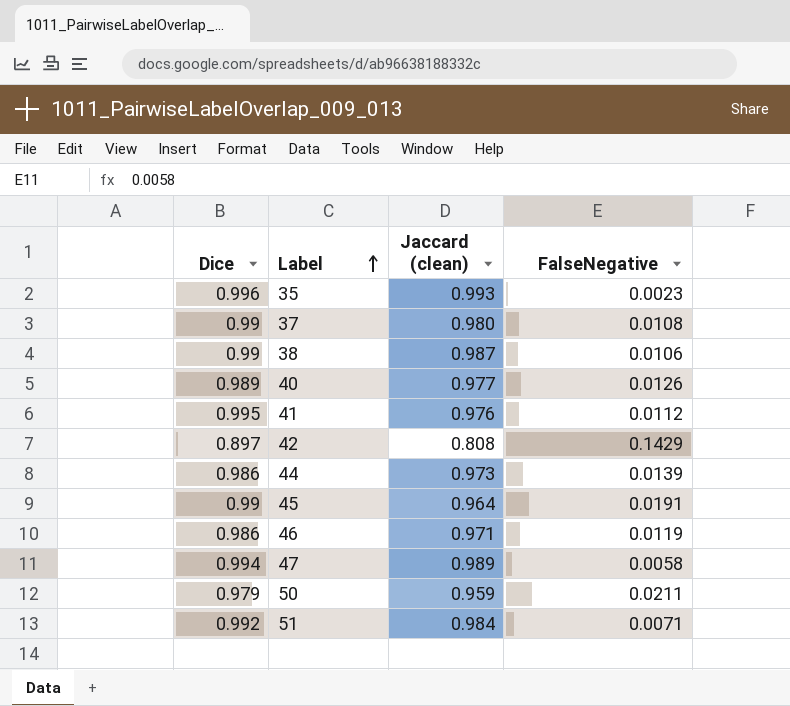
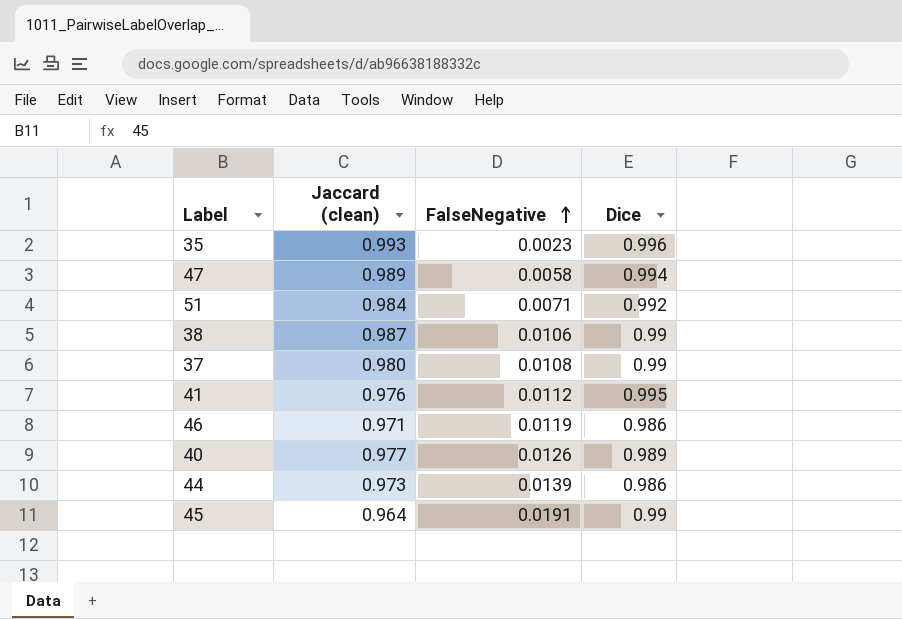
row order: Label ascending -> FalseNegative ascending
column Dice | position: 1 -> 4
row 42: 0.897 | 0.808 | 0.1429 -> none
row 50: 0.979 | 0.959 | 0.0211 -> none

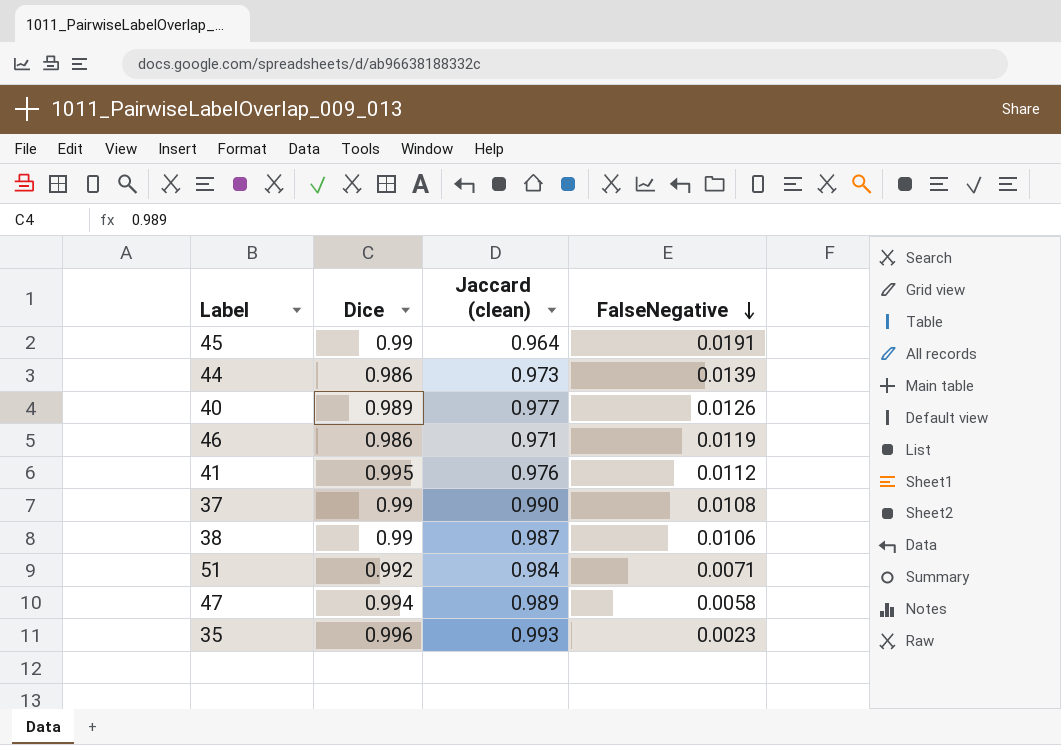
row order: FalseNegative ascending -> FalseNegative descending
column Dice | position: 4 -> 2
37 | Jaccard (clean): 0.980 -> 0.990

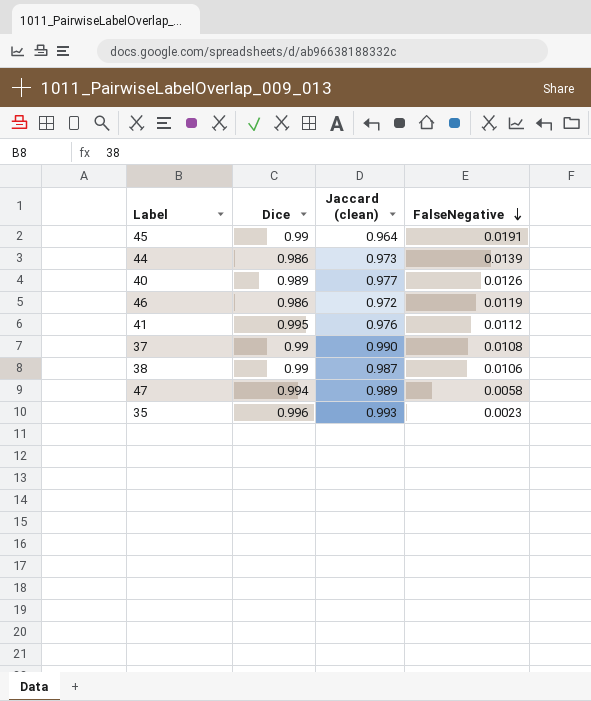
row 51: 0.992 | 0.984 | 0.0071 -> none
46 | Jaccard (clean): 0.971 -> 0.972

